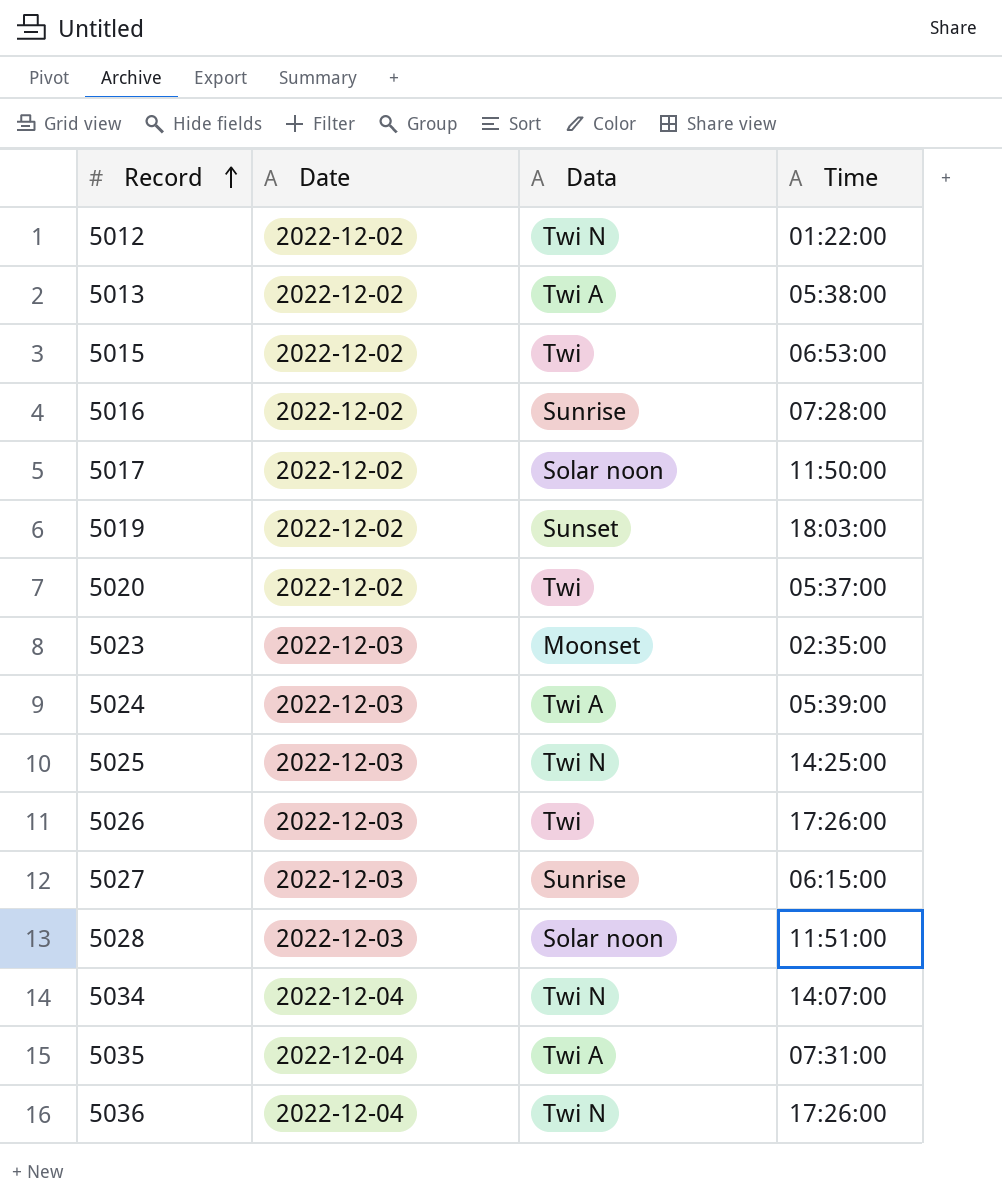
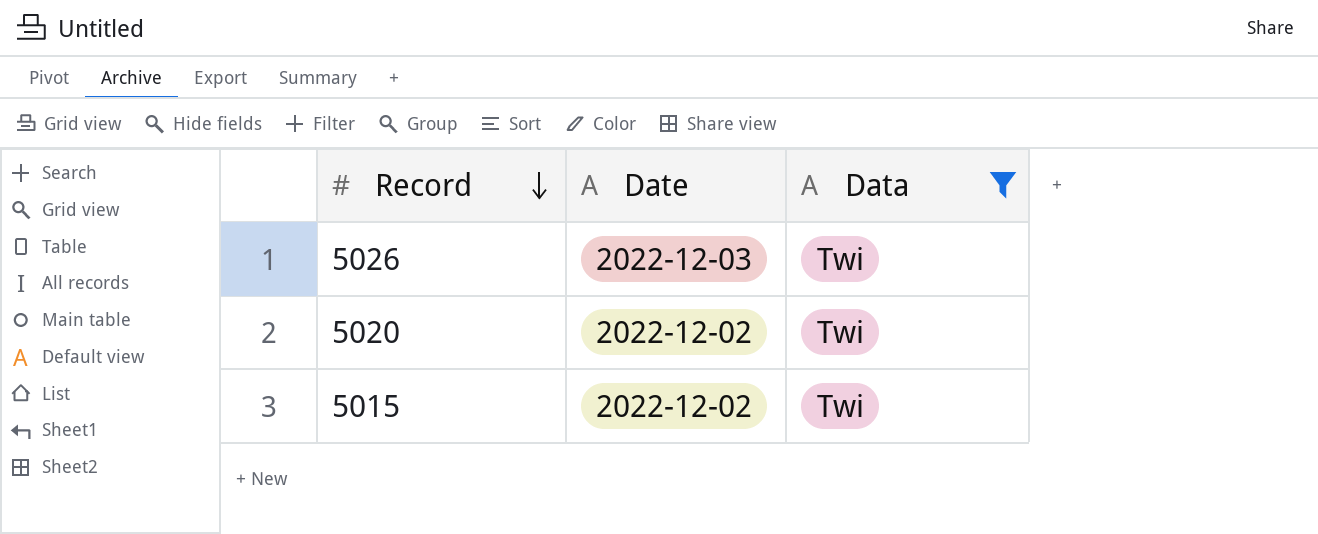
filter: none -> Data = Twi
row order: Record ascending -> Record descending
column Time | position: 4 -> none

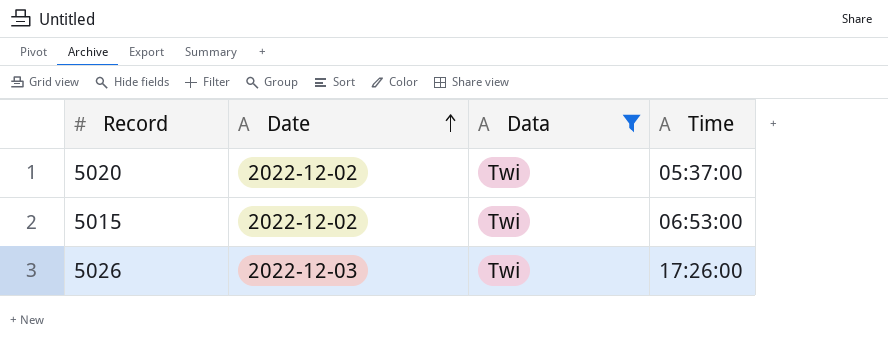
row order: Record descending -> Date ascending
column Time | position: none -> 4

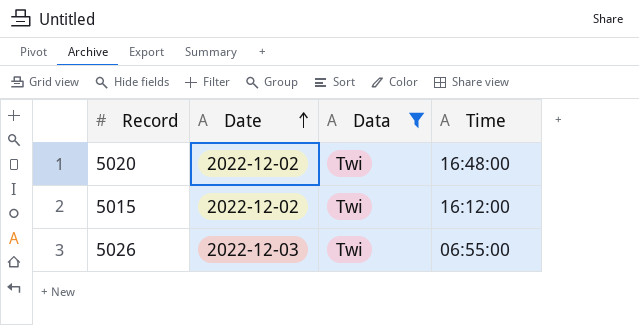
5020 | Time: 05:37:00 -> 16:48:00
5015 | Time: 06:53:00 -> 16:12:00
5026 | Time: 17:26:00 -> 06:55:00

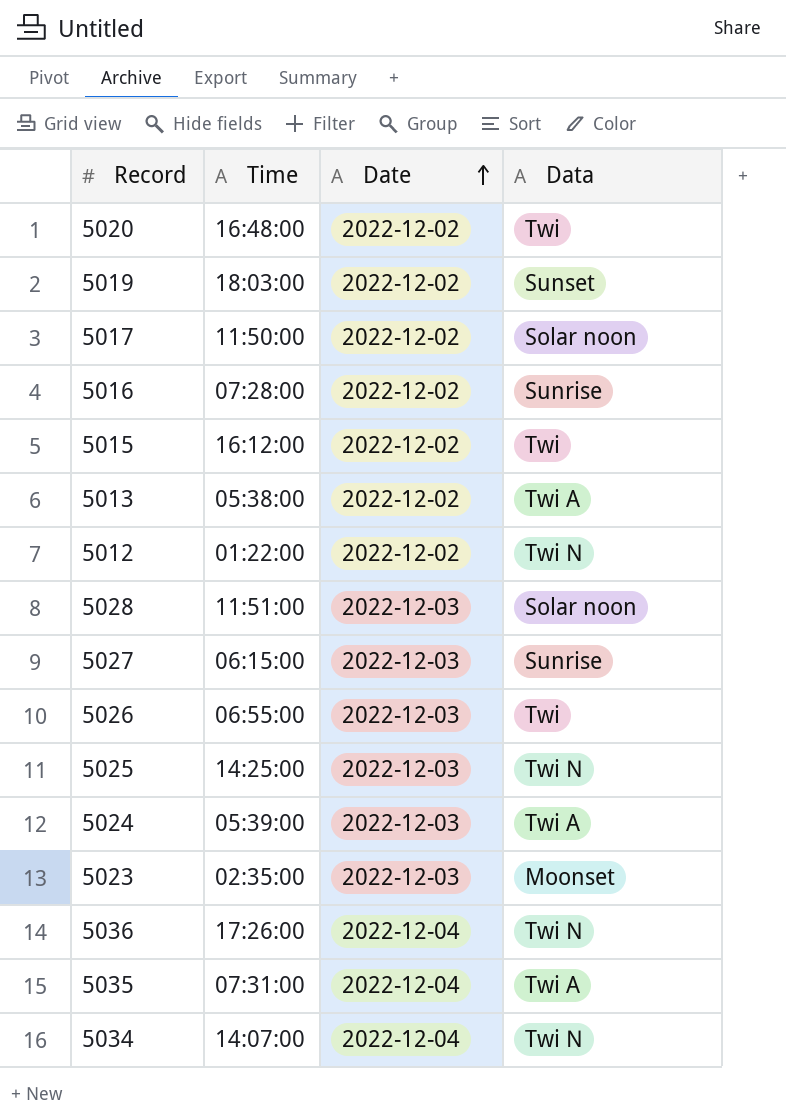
filter: Data = Twi -> none
column Time | position: 4 -> 2

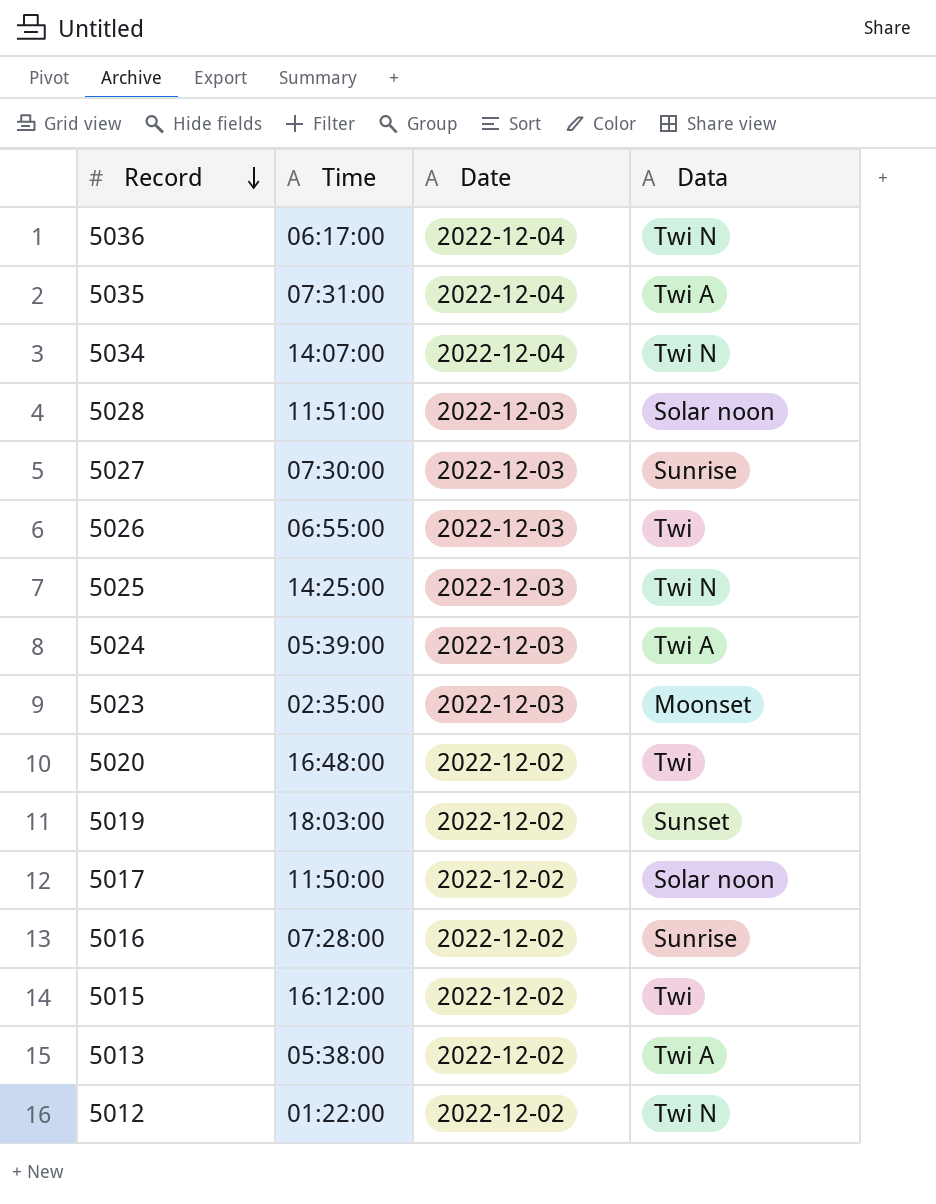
row order: Date ascending -> Record descending
5036 | Time: 17:26:00 -> 06:17:00
5027 | Time: 06:15:00 -> 07:30:00

